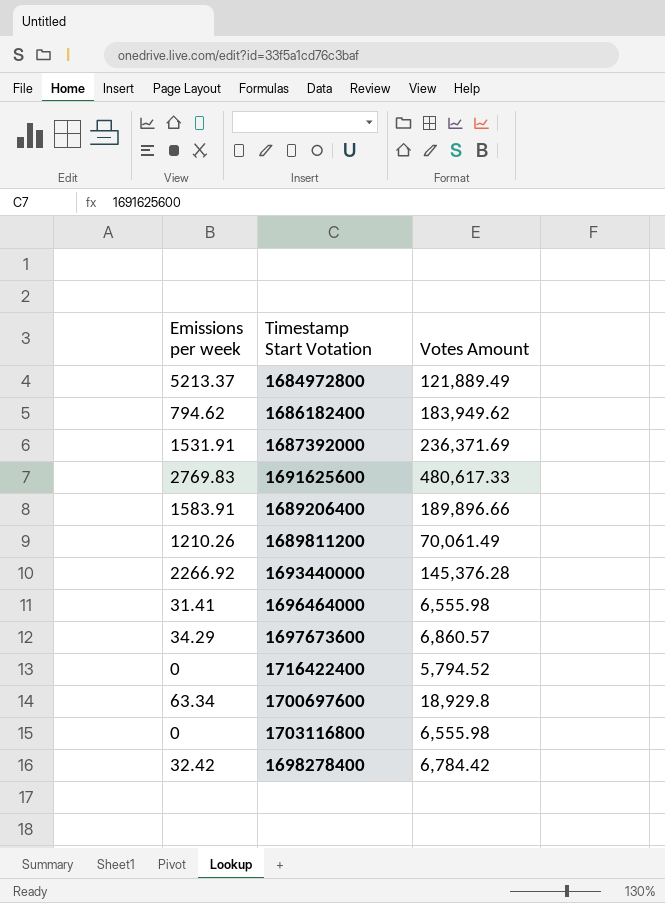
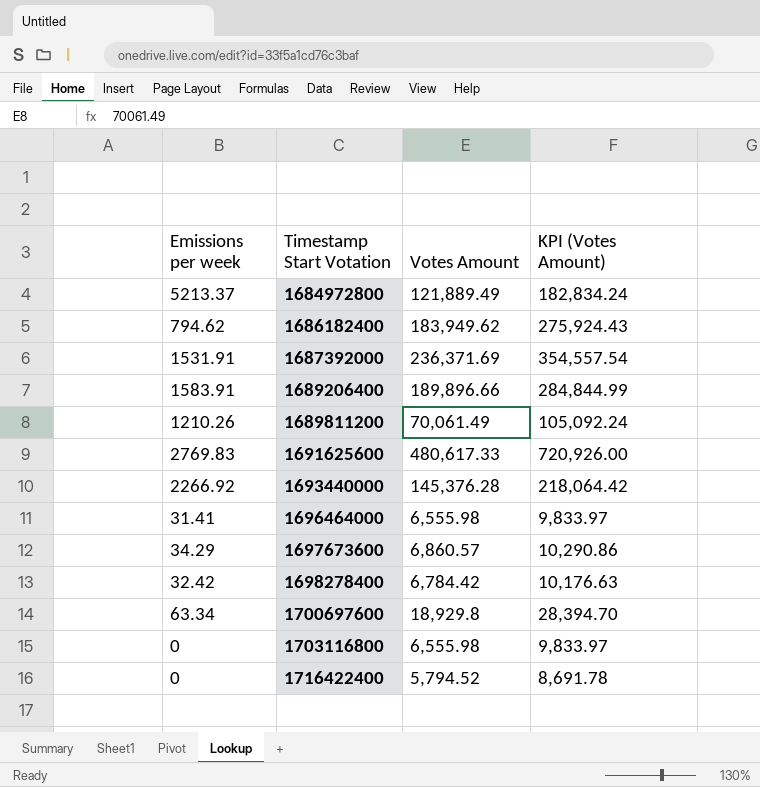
row order: none -> Timestamp Start Votation ascending
column KPI (Votes Amount) | formula: none -> [Votes Amount] * 1.5

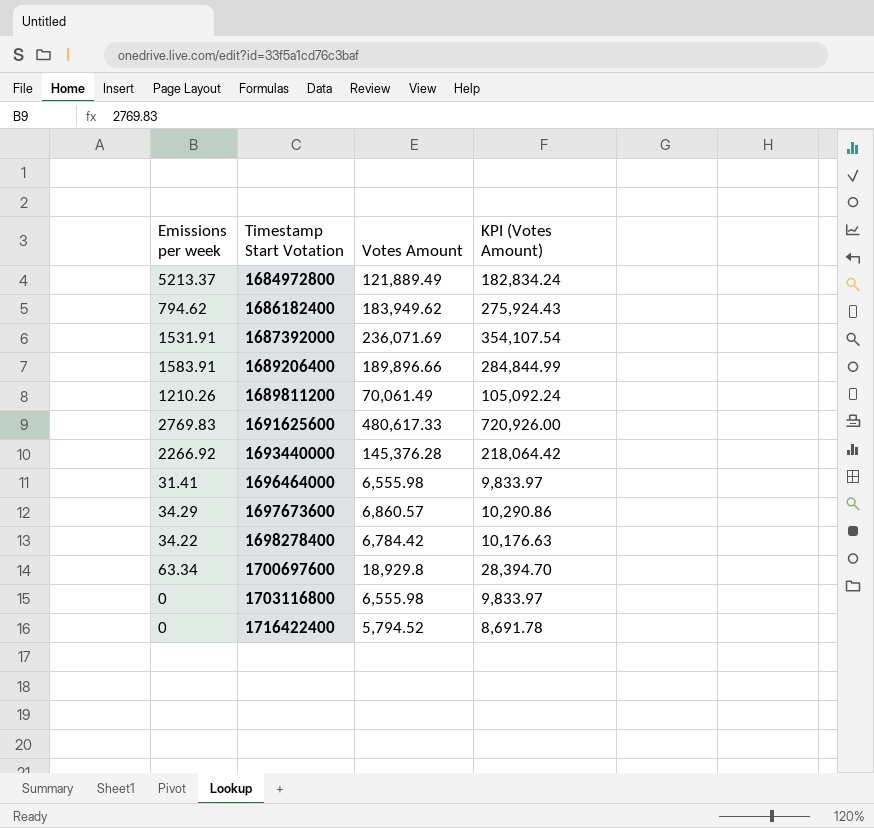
1687392000 | Votes Amount: 236,371.69 -> 236,071.69
1687392000 | KPI (Votes Amount): 354,557.54 -> 354,107.54
1698278400 | Emissions per week: 32.42 -> 34.22

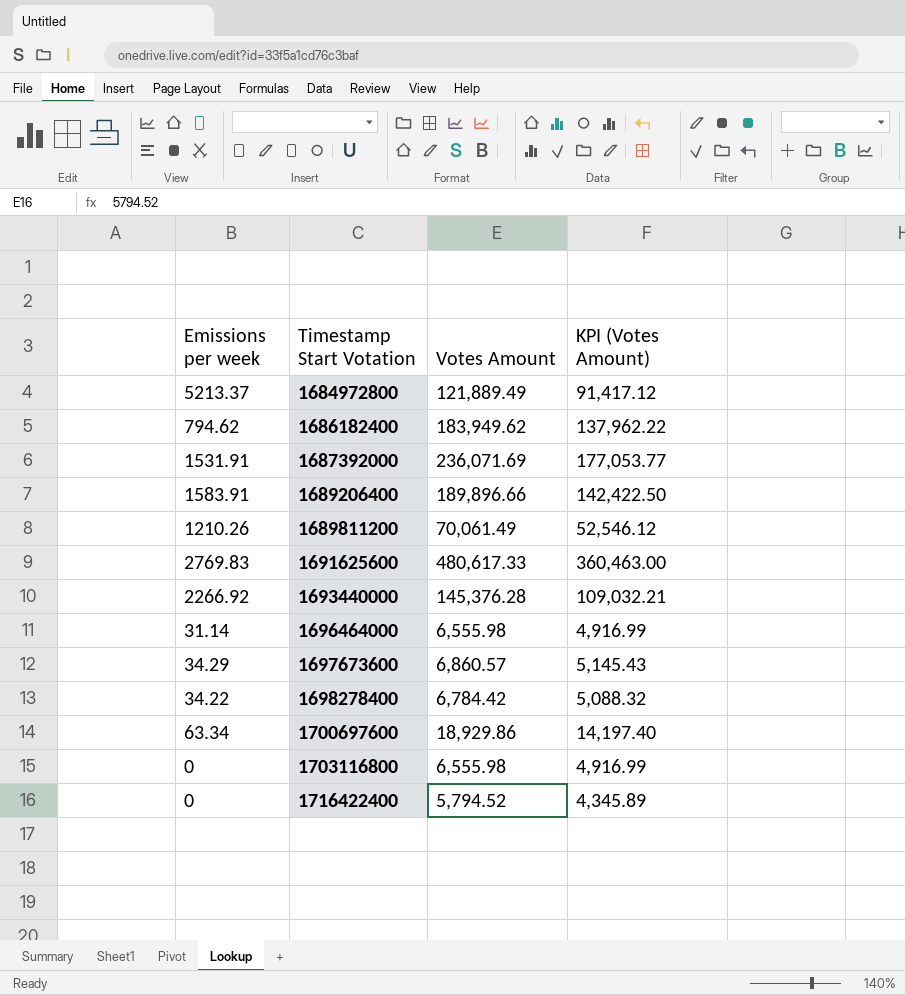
column KPI (Votes Amount) | formula: [Votes Amount] * 1.5 -> [Votes Amount] * 0.75
1696464000 | Emissions per week: 31.41 -> 31.14
1700697600 | Votes Amount: 18,929.8 -> 18,929.86

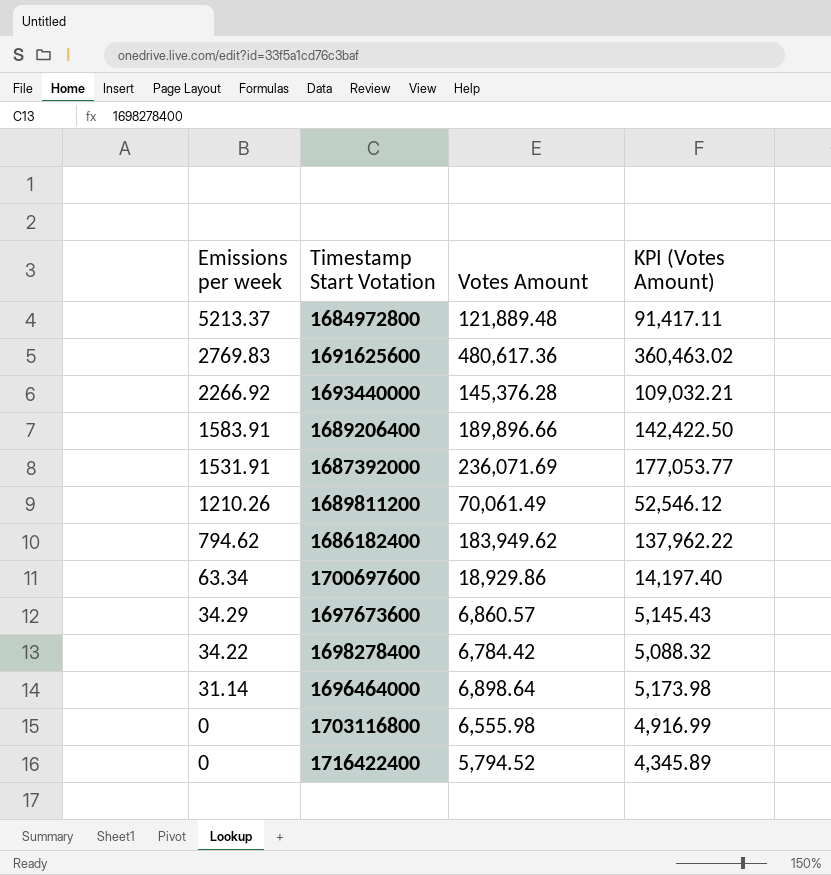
row order: Timestamp Start Votation ascending -> Emissions per week descending
1684972800 | Votes Amount: 121,889.49 -> 121,889.48
1684972800 | KPI (Votes Amount): 91,417.12 -> 91,417.11
1691625600 | Votes Amount: 480,617.33 -> 480,617.36
1691625600 | KPI (Votes Amount): 360,463.00 -> 360,463.02
1696464000 | Votes Amount: 6,555.98 -> 6,898.64
1696464000 | KPI (Votes Amount): 4,916.99 -> 5,173.98

